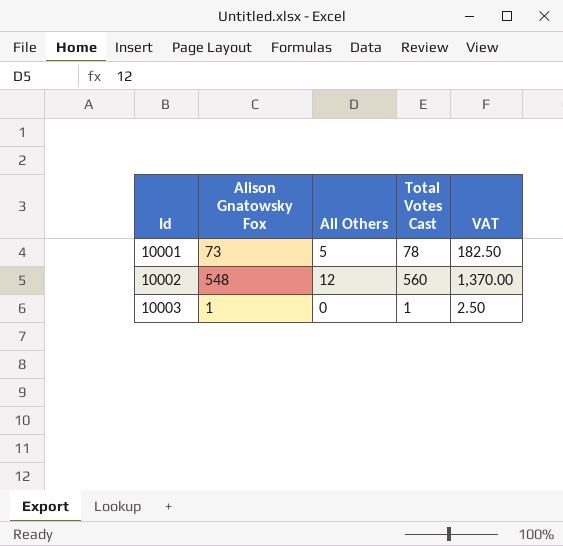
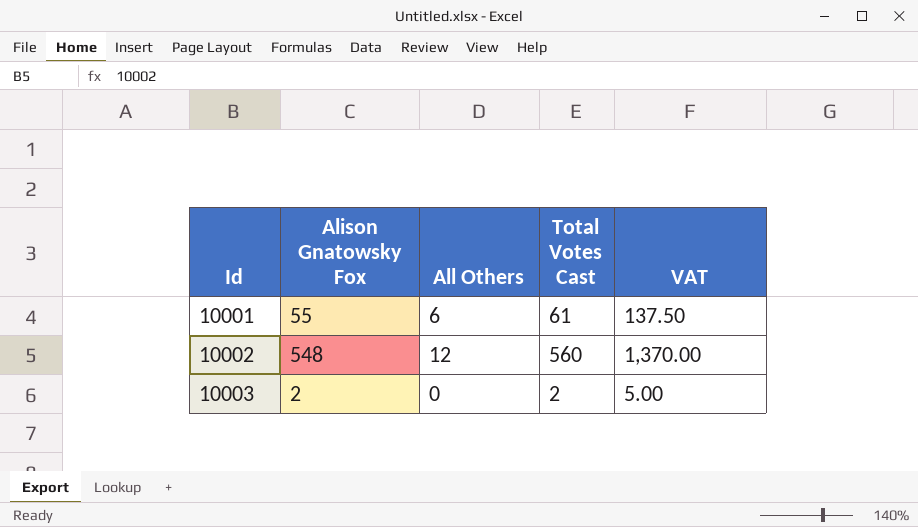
10001 | Alison Gnatowsky Fox: 73 -> 55
10001 | All Others: 5 -> 6
10001 | Total Votes Cast: 78 -> 61
10001 | VAT: 182.50 -> 137.50
10003 | Alison Gnatowsky Fox: 1 -> 2
10003 | Total Votes Cast: 1 -> 2
10003 | VAT: 2.50 -> 5.00

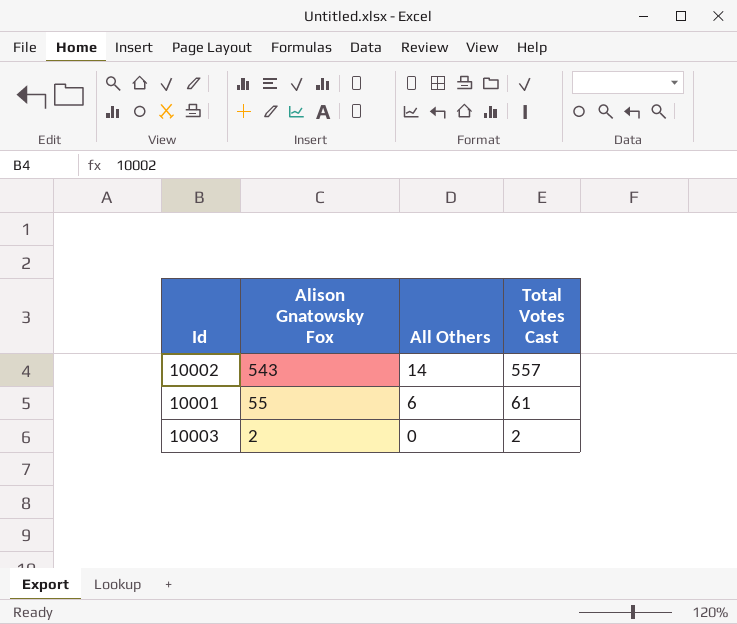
row order: Id ascending -> Alison Gnatowsky Fox descending
column VAT | formula: [Alison Gnatowsky Fox] * 2.5 -> none
10002 | Alison Gnatowsky Fox: 548 -> 543
10002 | All Others: 12 -> 14
10002 | Total Votes Cast: 560 -> 557

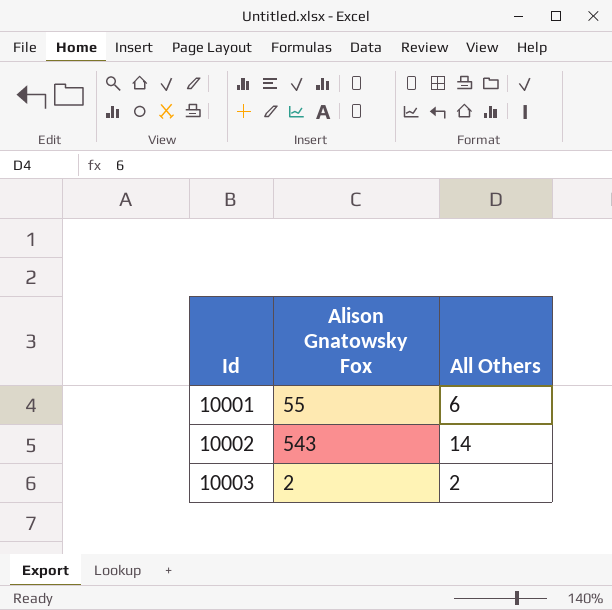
row order: Alison Gnatowsky Fox descending -> Id ascending
column Total Votes Cast | formula: [Alison Gnatowsky Fox] + [All Others] -> none
10003 | All Others: 0 -> 2

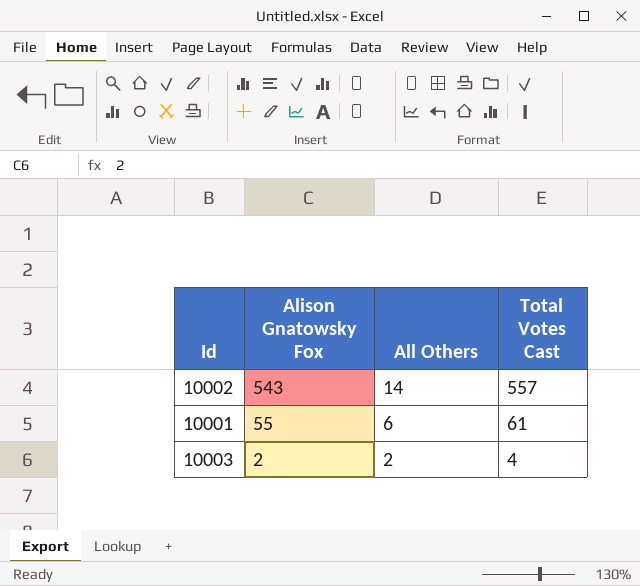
row order: Id ascending -> Alison Gnatowsky Fox descending
column Total Votes Cast | formula: none -> [Alison Gnatowsky Fox] + [All Others]

